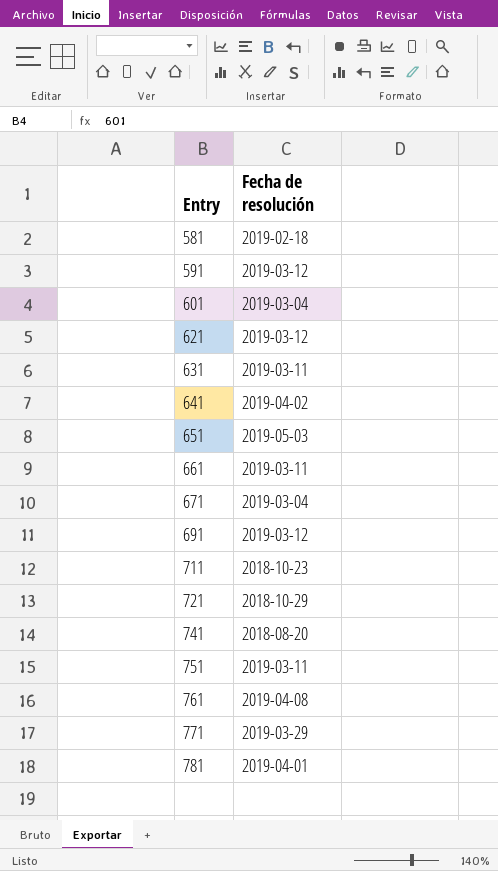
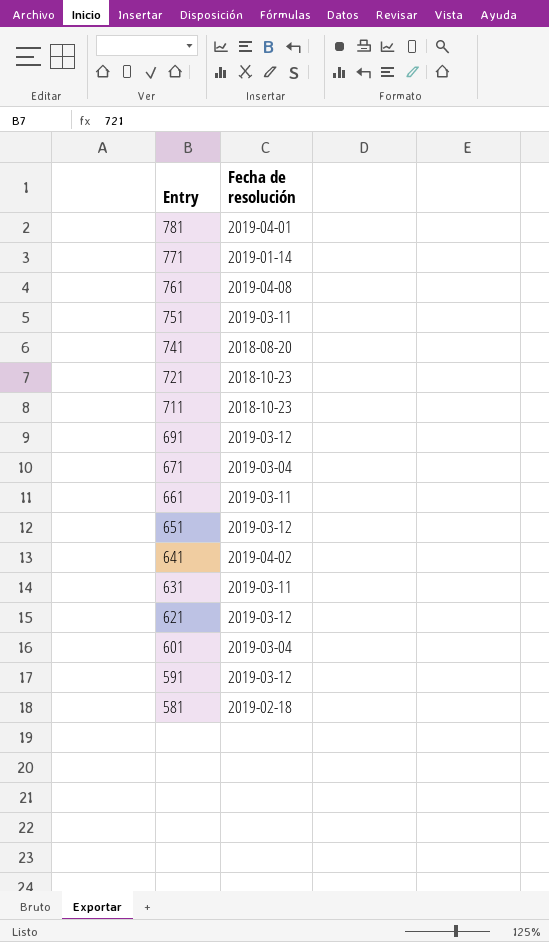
row order: Entry ascending -> Entry descending
771 | Fecha de resolución: 2019-03-29 -> 2019-01-14
721 | Fecha de resolución: 2018-10-29 -> 2018-10-23
651 | Fecha de resolución: 2019-05-03 -> 2019-03-12

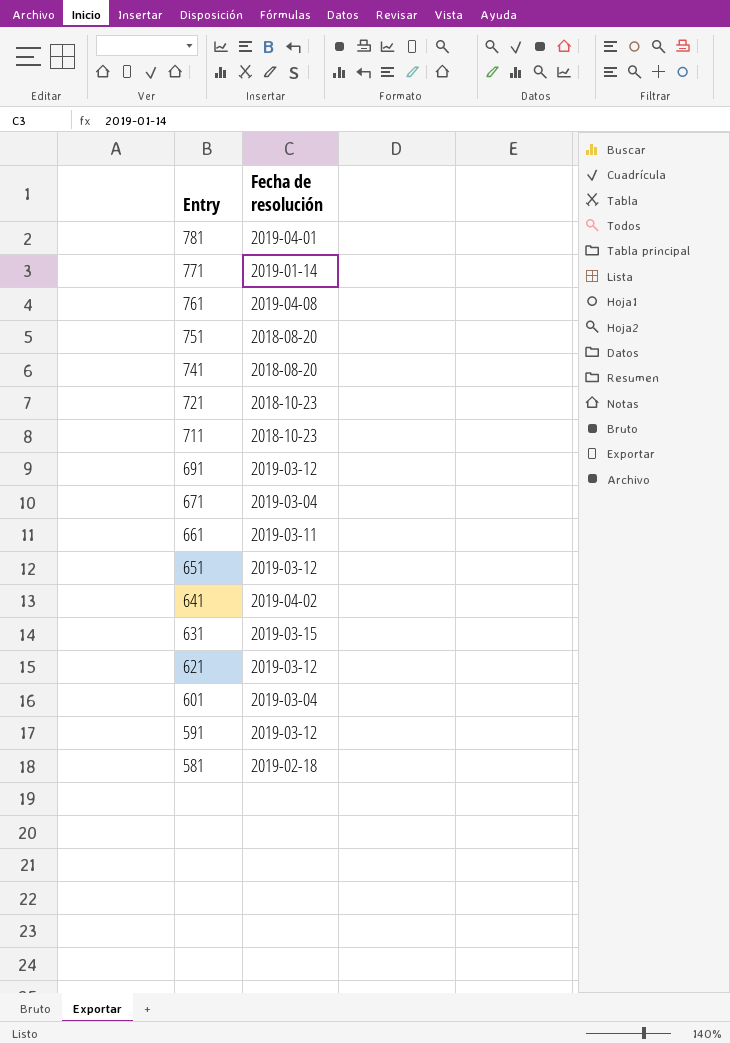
751 | Fecha de resolución: 2019-03-11 -> 2018-08-20
631 | Fecha de resolución: 2019-03-11 -> 2019-03-15

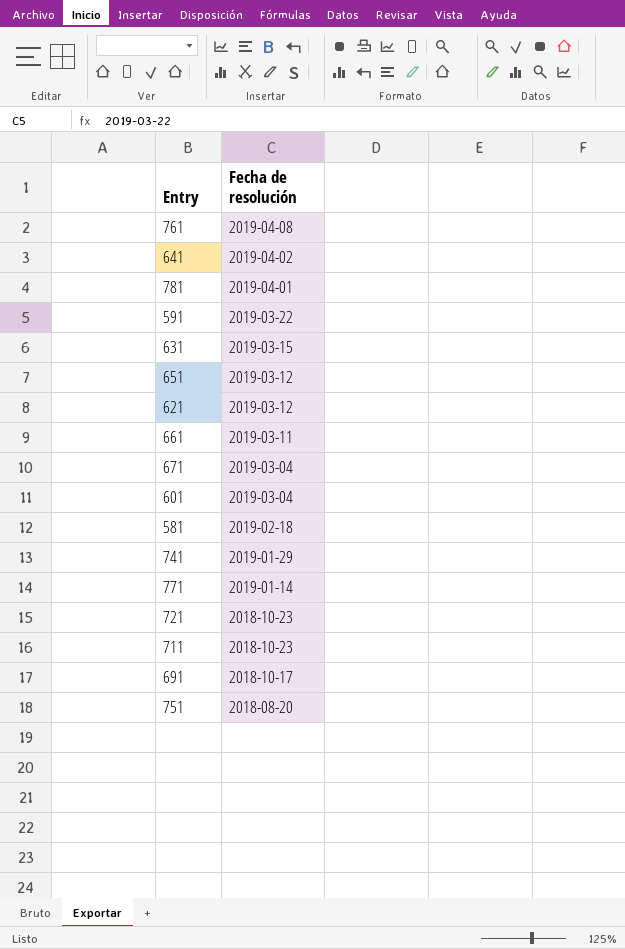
row order: Entry descending -> Fecha de resolución descending
591 | Fecha de resolución: 2019-03-12 -> 2019-03-22
741 | Fecha de resolución: 2018-08-20 -> 2019-01-29
691 | Fecha de resolución: 2019-03-12 -> 2018-10-17

